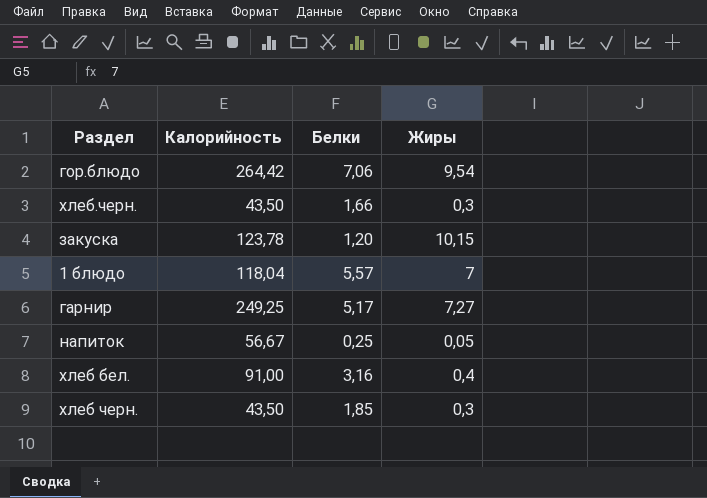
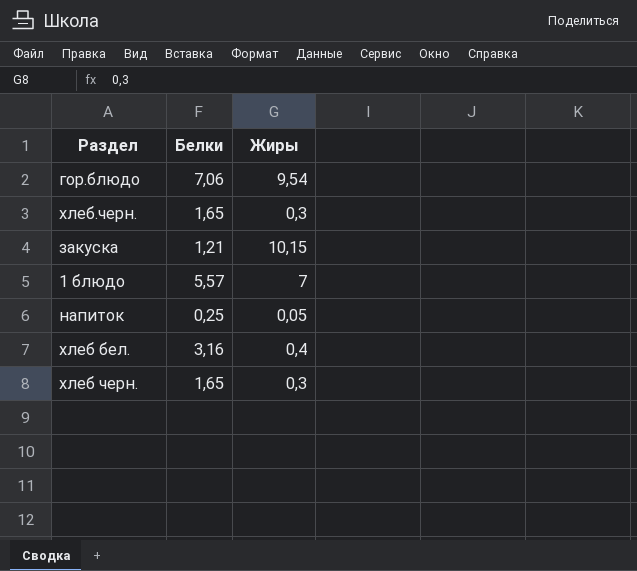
column Калорийность | position: 2 -> none
row гарнир: 249,25 | 5,17 | 7,27 -> none
хлеб.черн. | Белки: 1,66 -> 1,65
закуска | Белки: 1,20 -> 1,21
хлеб черн. | Белки: 1,85 -> 1,65

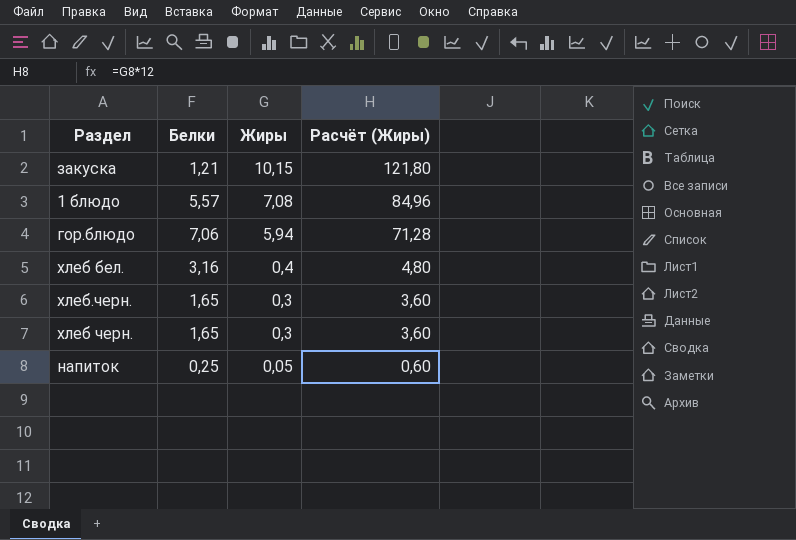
row order: none -> Жиры descending
column Расчёт (Жиры) | formula: none -> [Жиры] * 12
1 блюдо | Жиры: 7 -> 7,08
гор.блюдо | Жиры: 9,54 -> 5,94

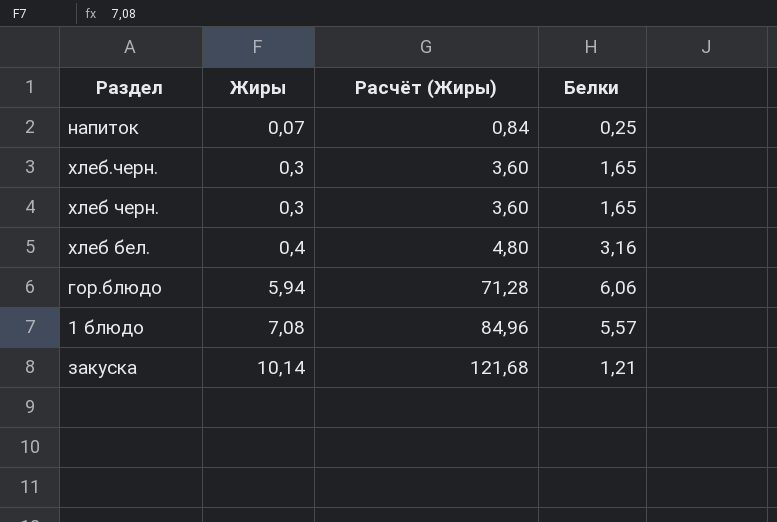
row order: Жиры descending -> Жиры ascending
column Белки | position: 2 -> 4
напиток | Жиры: 0,05 -> 0,07
напиток | Расчёт (Жиры): 0,60 -> 0,84
гор.блюдо | Белки: 7,06 -> 6,06
закуска | Жиры: 10,15 -> 10,14
закуска | Расчёт (Жиры): 121,80 -> 121,68

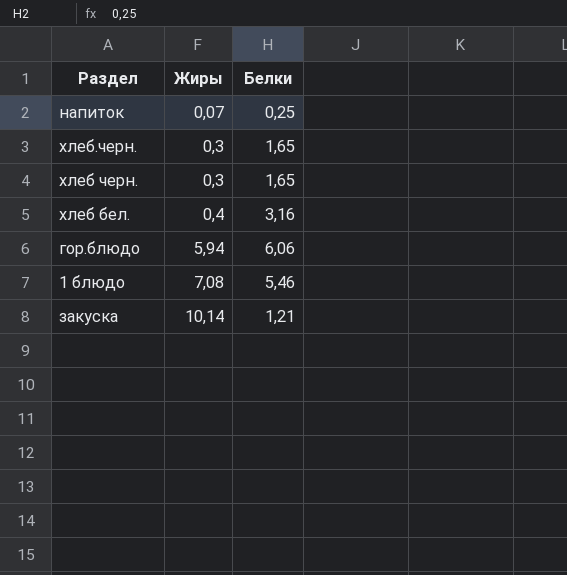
column Расчёт (Жиры) | formula: [Жиры] * 12 -> none
1 блюдо | Белки: 5,57 -> 5,46

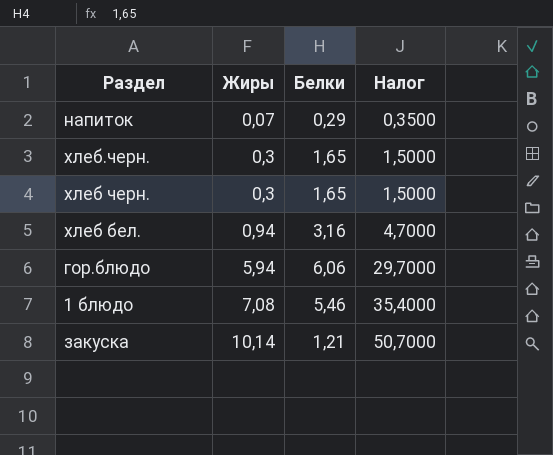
column Налог | formula: none -> [Жиры] * 5
напиток | Белки: 0,25 -> 0,29
хлеб бел. | Жиры: 0,4 -> 0,94

